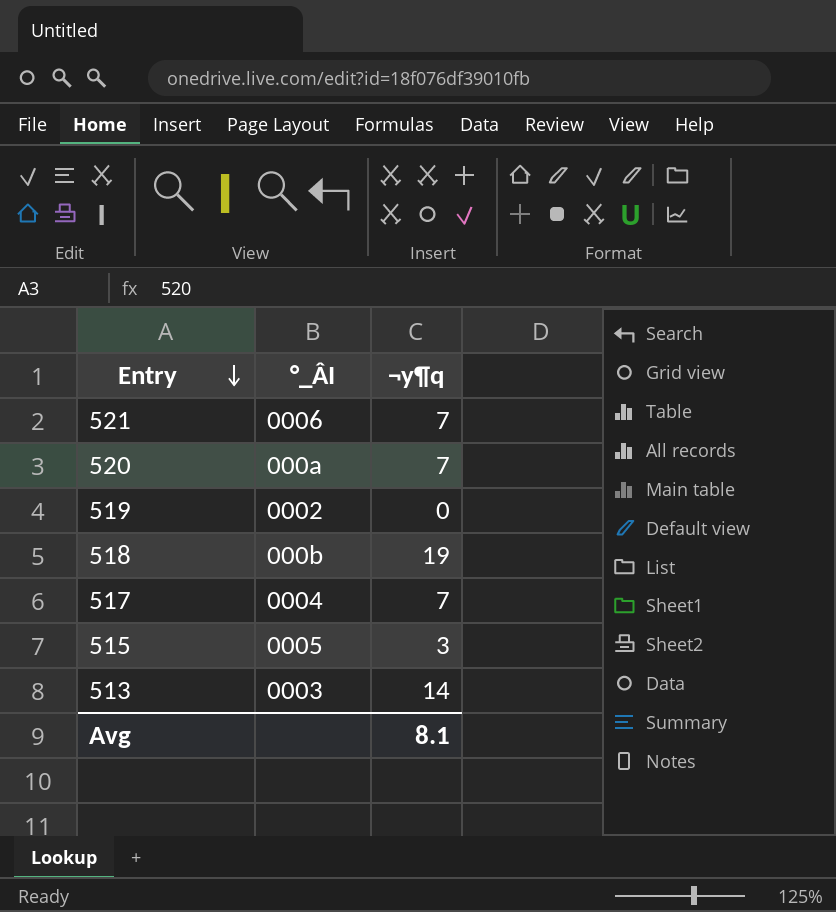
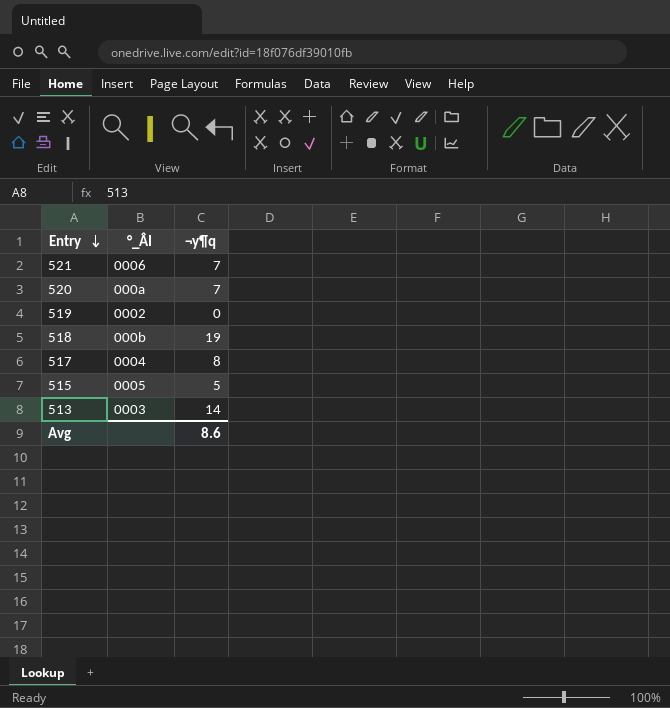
517 | ¬y¶q: 7 -> 8
515 | ¬y¶q: 3 -> 5
Avg | ¬y¶q: 8.1 -> 8.6

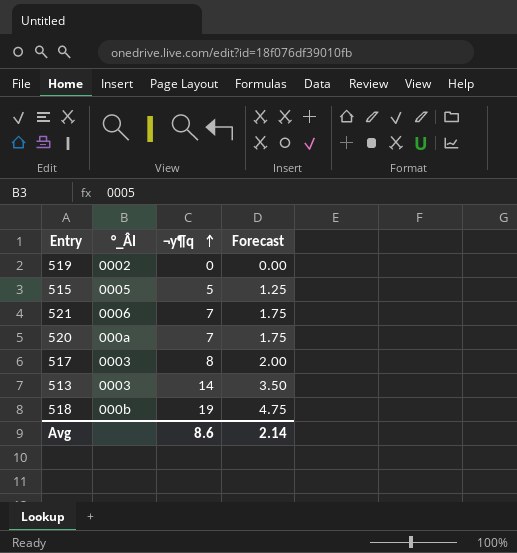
row order: Entry descending -> ¬y¶q ascending
column Forecast | formula: none -> [¬y¶q] * 0.25
517 | °_ÂI: 0004 -> 0003

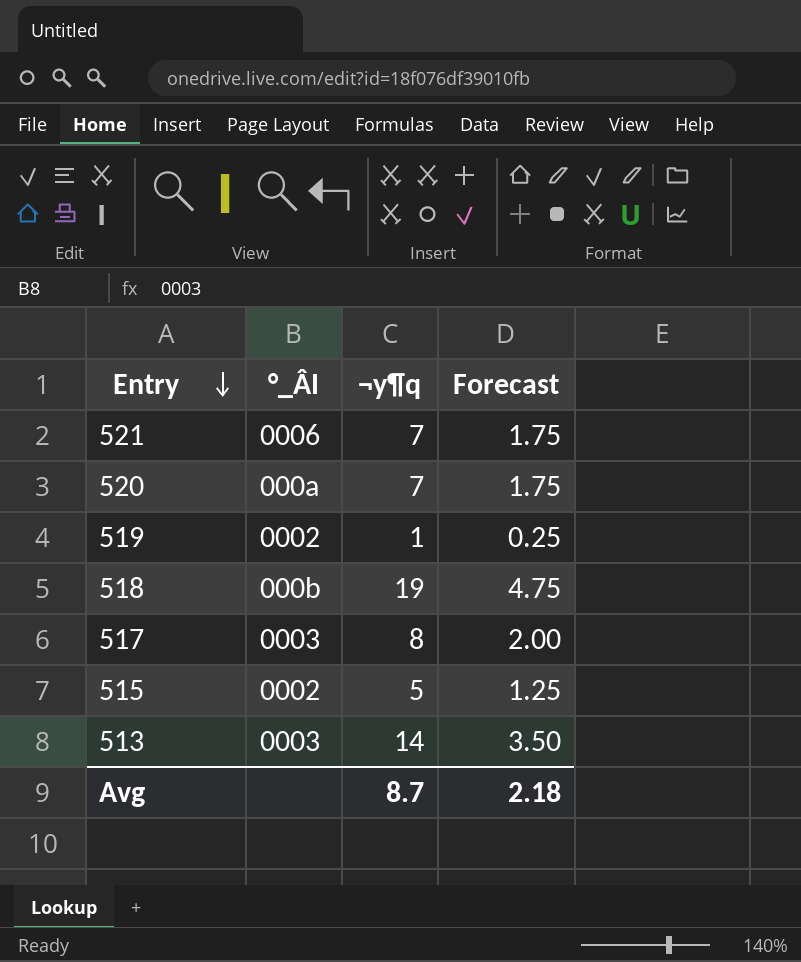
row order: ¬y¶q ascending -> Entry descending
519 | ¬y¶q: 0 -> 1
519 | Forecast: 0.00 -> 0.25
515 | °_ÂI: 0005 -> 0002
Avg | ¬y¶q: 8.6 -> 8.7
Avg | Forecast: 2.14 -> 2.18

